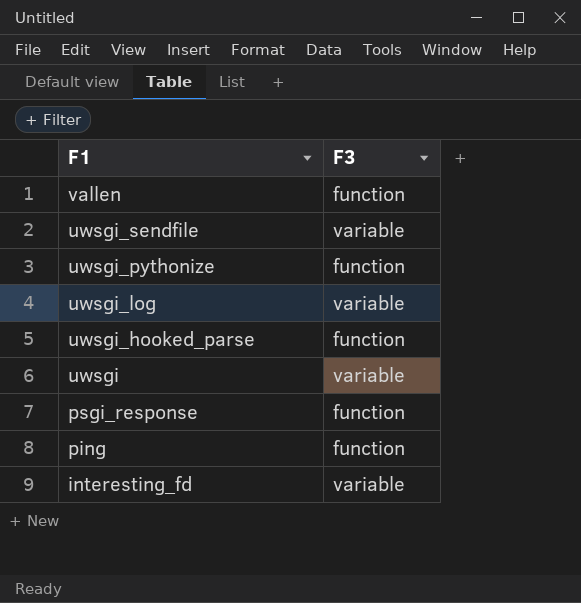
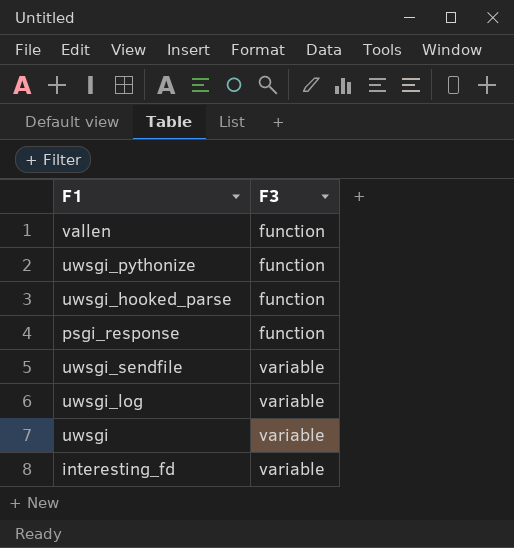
row order: F1 descending -> F3 ascending
row ping: function -> none

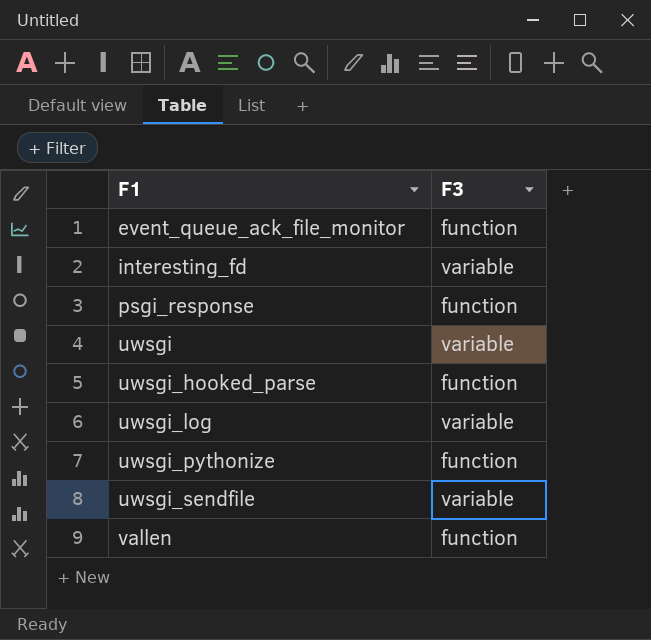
row order: F3 ascending -> F1 ascending
row event_queue_ack_file_monitor: none -> function

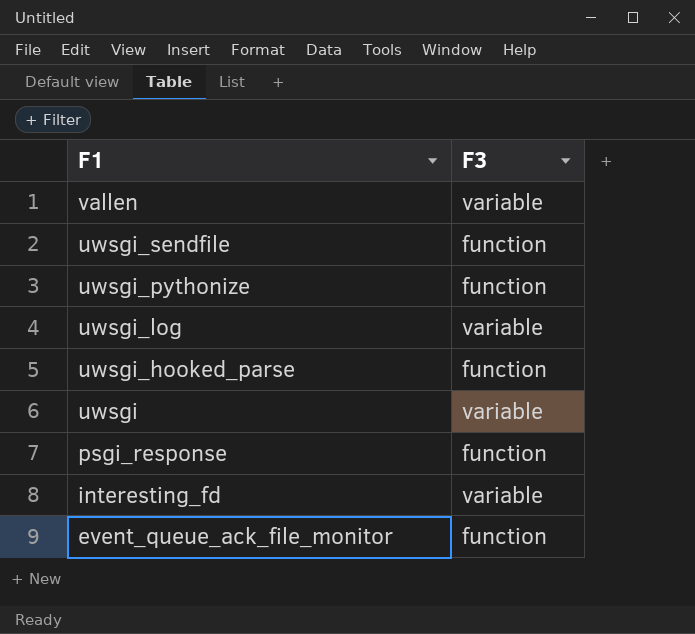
row order: F1 ascending -> F1 descending
vallen | F3: function -> variable
uwsgi_sendfile | F3: variable -> function

